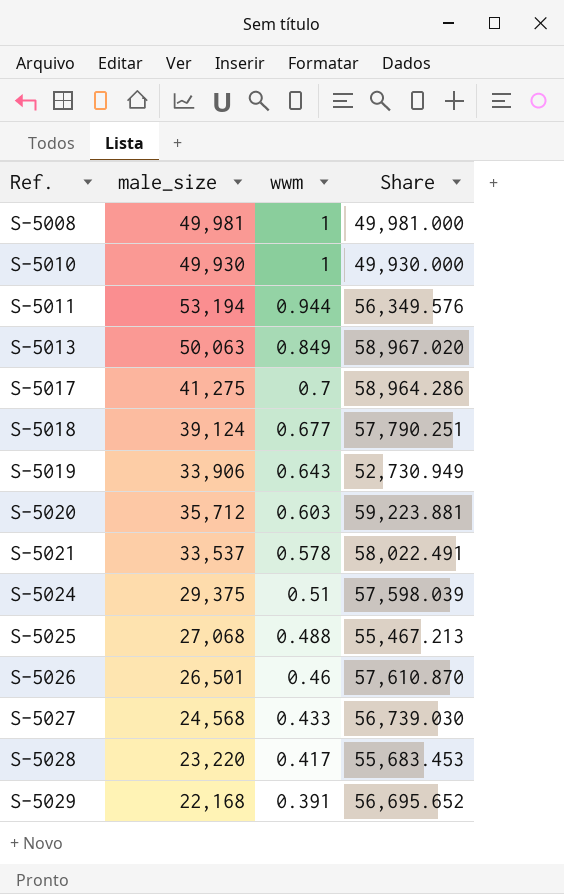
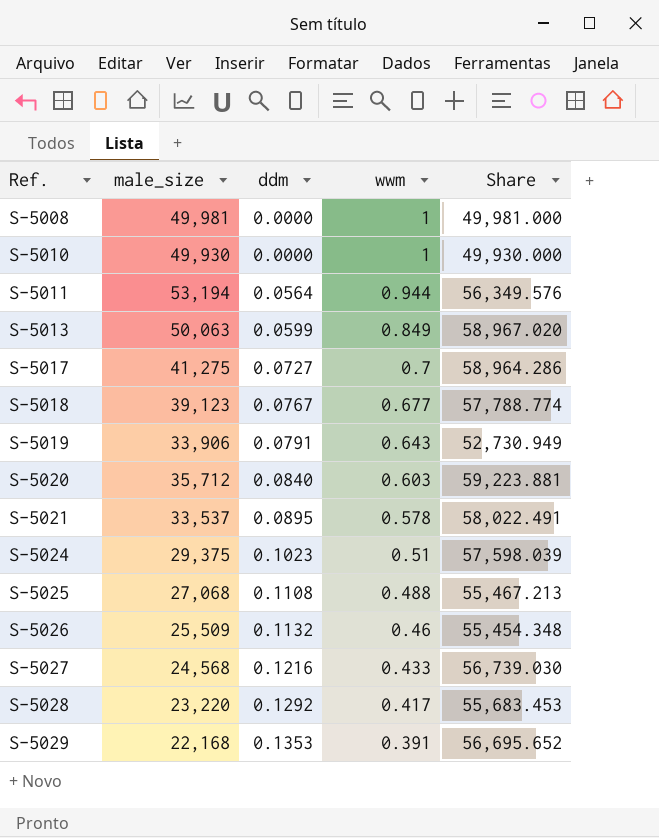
column ddm | position: none -> 3
S-5018 | male_size: 39,124 -> 39,123
S-5018 | Share: 57,790.251 -> 57,788.774
S-5026 | male_size: 26,501 -> 25,509
S-5026 | Share: 57,610.870 -> 55,454.348

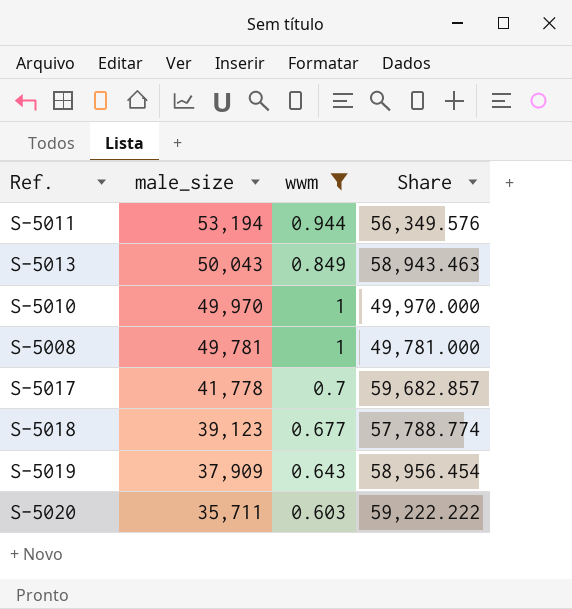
filter: none -> wwm >= 0.603
row order: Ref. ascending -> male_size descending
column ddm | position: 3 -> none
S-5013 | male_size: 50,063 -> 50,043
S-5013 | Share: 58,967.020 -> 58,943.463
S-5010 | male_size: 49,930 -> 49,970
S-5010 | Share: 49,930.000 -> 49,970.000
S-5008 | male_size: 49,981 -> 49,781
S-5008 | Share: 49,981.000 -> 49,781.000
S-5017 | male_size: 41,275 -> 41,778
S-5017 | Share: 58,964.286 -> 59,682.857
S-5019 | male_size: 33,906 -> 37,909
S-5019 | Share: 52,730.949 -> 58,956.454
S-5020 | male_size: 35,712 -> 35,711
S-5020 | Share: 59,223.881 -> 59,222.222

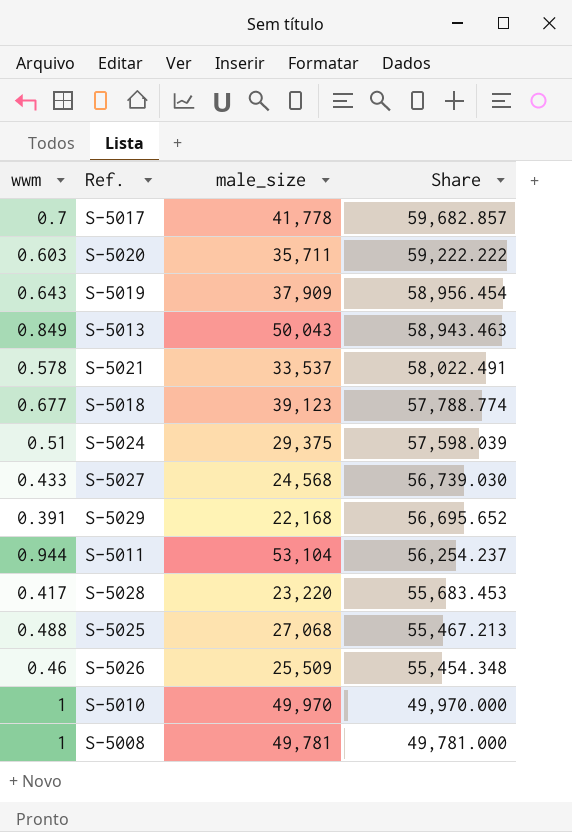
filter: wwm >= 0.603 -> none
row order: male_size descending -> Share descending
column wwm | position: 3 -> 1
S-5011 | male_size: 53,194 -> 53,104
S-5011 | Share: 56,349.576 -> 56,254.237

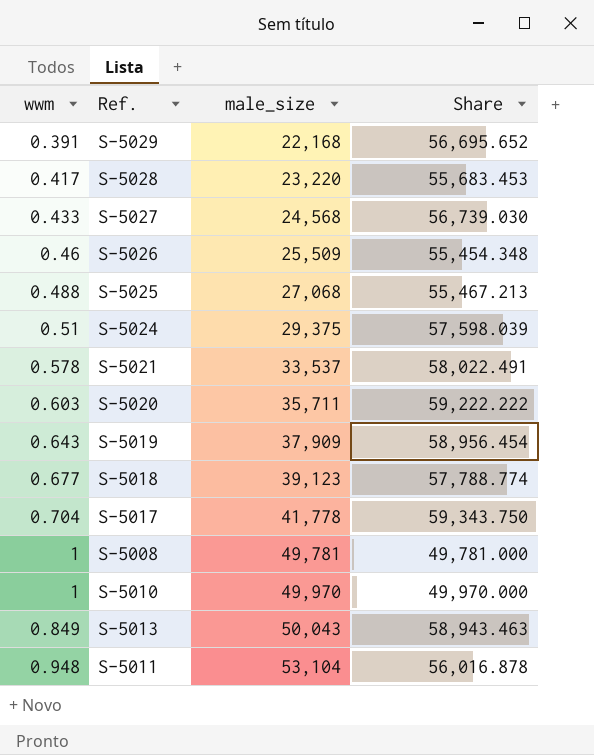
row order: Share descending -> male_size ascending
S-5017 | wwm: 0.7 -> 0.704
S-5017 | Share: 59,682.857 -> 59,343.750
S-5011 | wwm: 0.944 -> 0.948
S-5011 | Share: 56,254.237 -> 56,016.878

